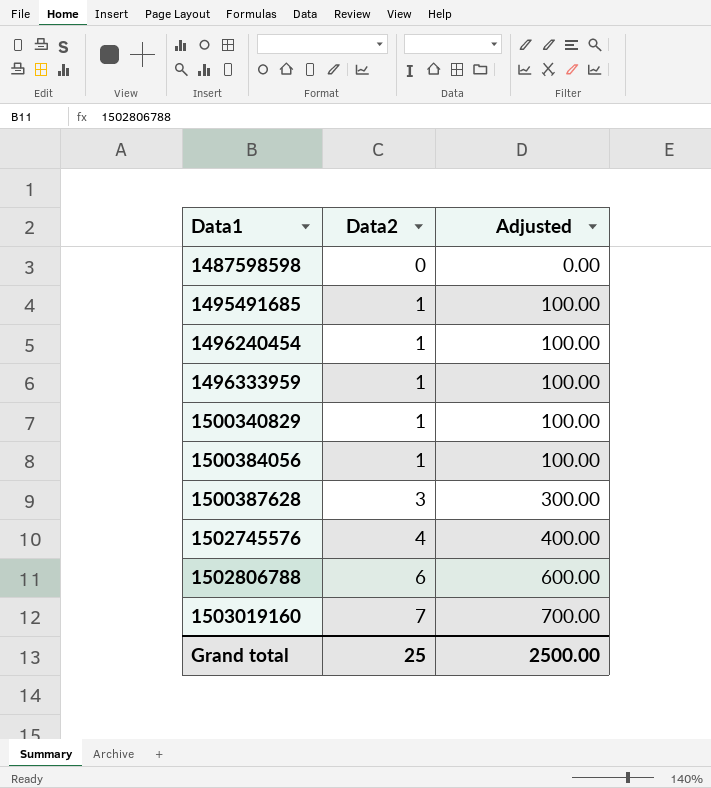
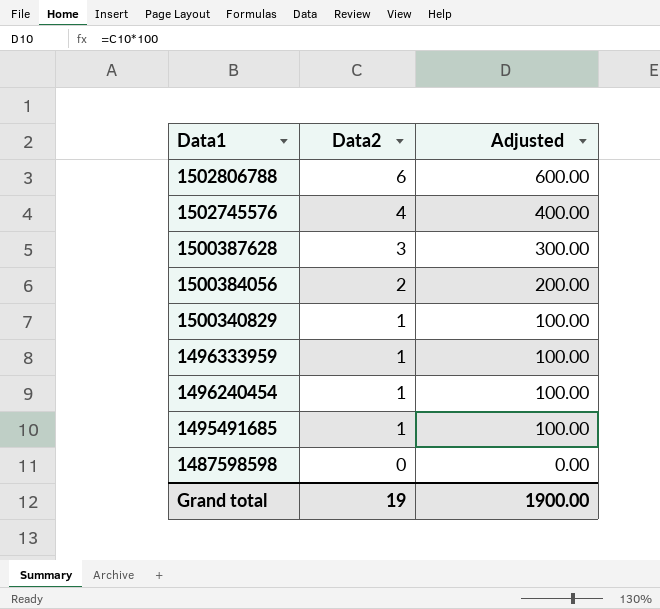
row order: Data1 ascending -> Data1 descending
row 1503019160: 7 | 700.00 -> none
1500384056 | Data2: 1 -> 2
1500384056 | Adjusted: 100.00 -> 200.00
Grand total | Data2: 25 -> 19
Grand total | Adjusted: 2500.00 -> 1900.00

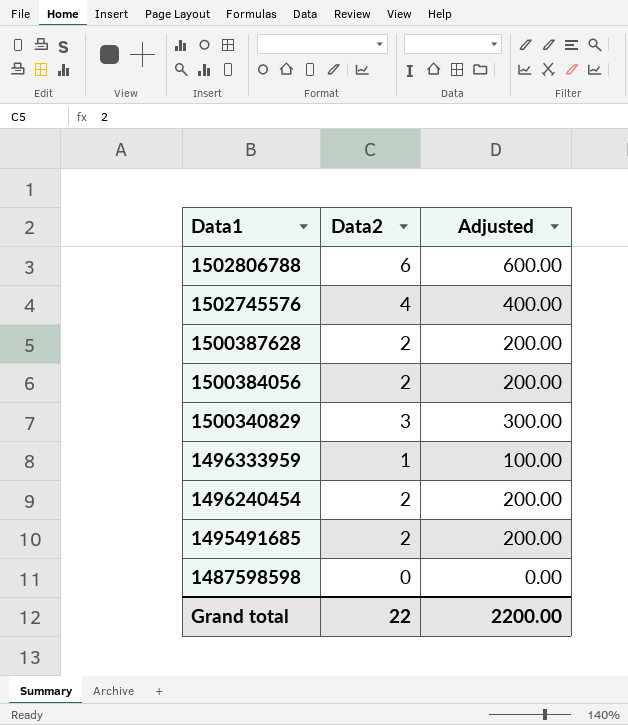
1500387628 | Data2: 3 -> 2
1500387628 | Adjusted: 300.00 -> 200.00
1500340829 | Data2: 1 -> 3
1500340829 | Adjusted: 100.00 -> 300.00
1496240454 | Data2: 1 -> 2
1496240454 | Adjusted: 100.00 -> 200.00
1495491685 | Data2: 1 -> 2
1495491685 | Adjusted: 100.00 -> 200.00
Grand total | Data2: 19 -> 22
Grand total | Adjusted: 1900.00 -> 2200.00

